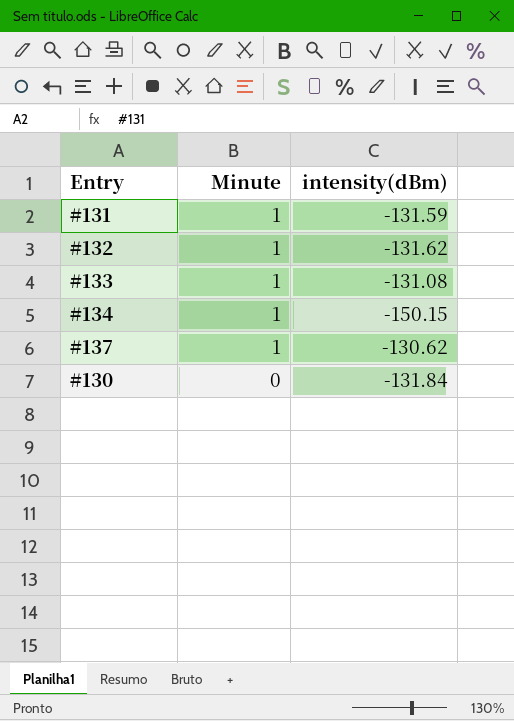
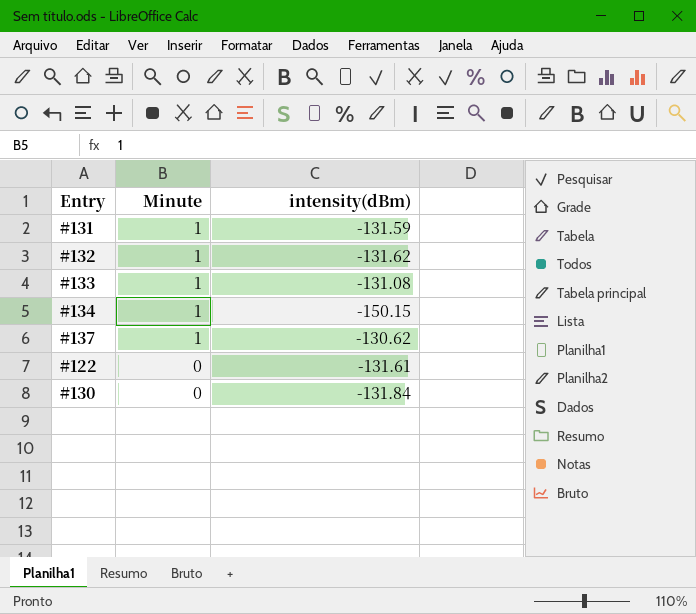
row #122: none -> 0 | -131.61

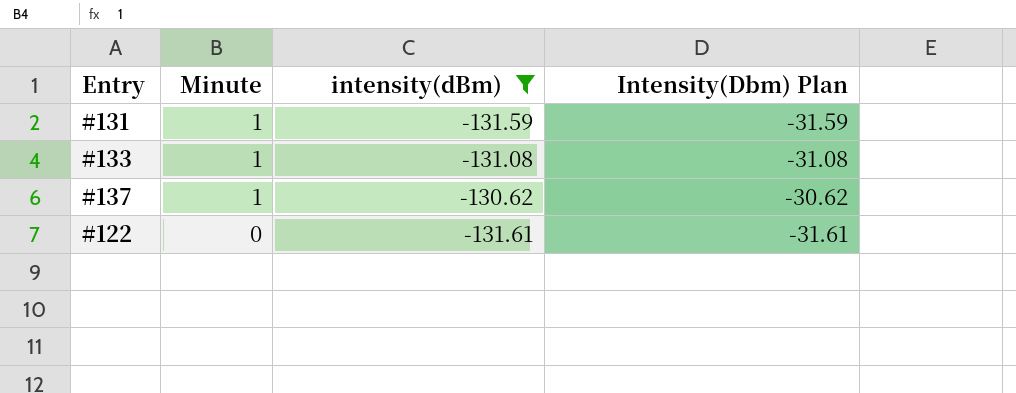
filter: none -> intensity(dBm) >= -131.61
column Intensity(Dbm) Plan | formula: none -> [intensity(dBm)] + 100

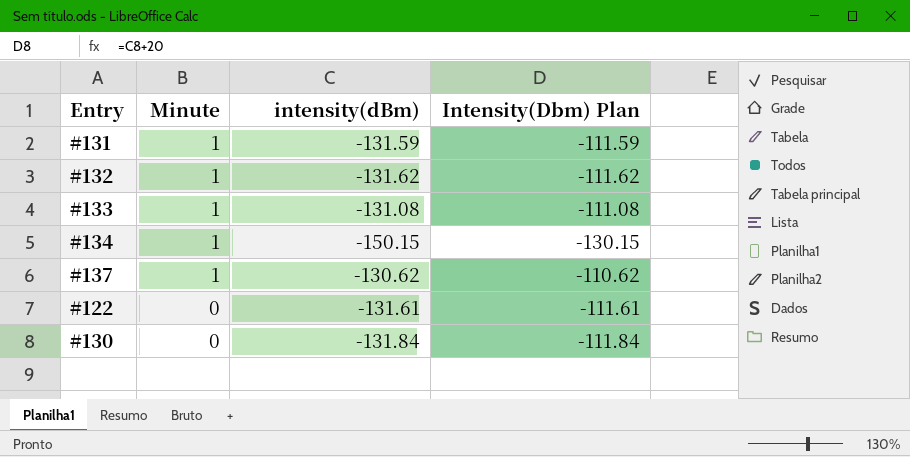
filter: intensity(dBm) >= -131.61 -> none
column Intensity(Dbm) Plan | formula: [intensity(dBm)] + 100 -> [intensity(dBm)] + 20

